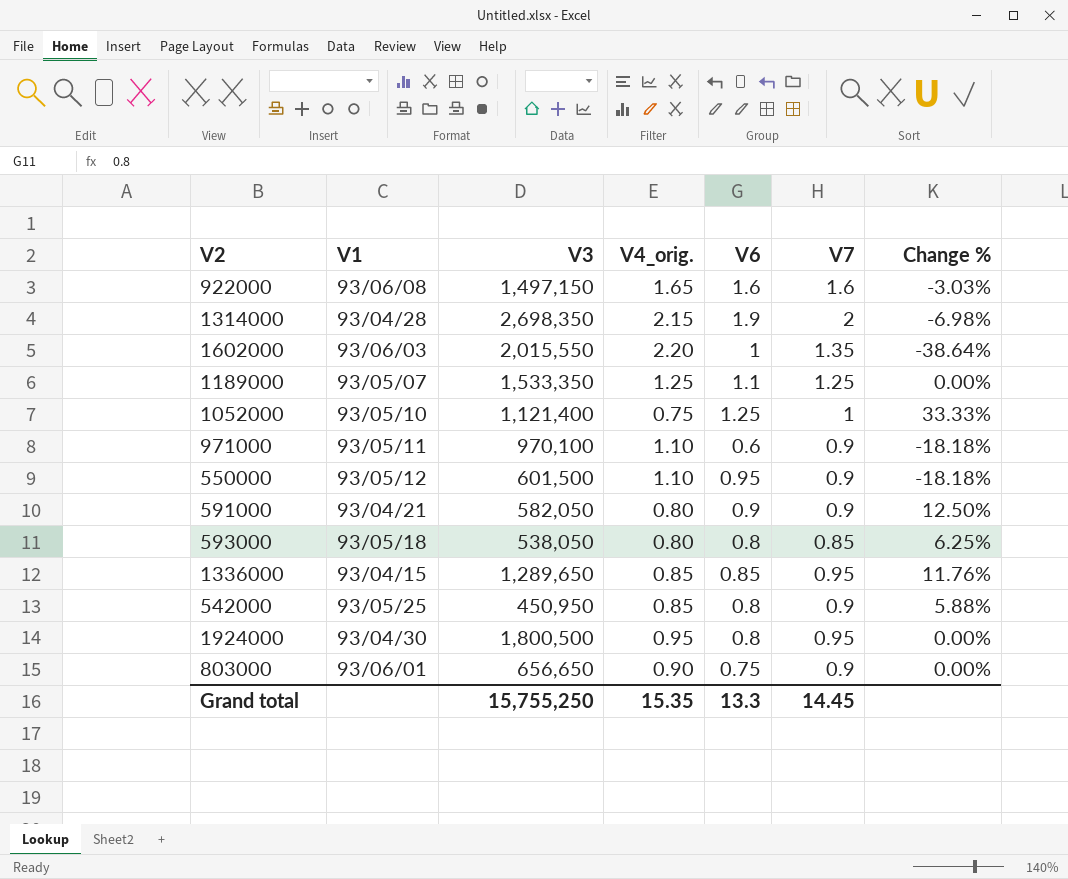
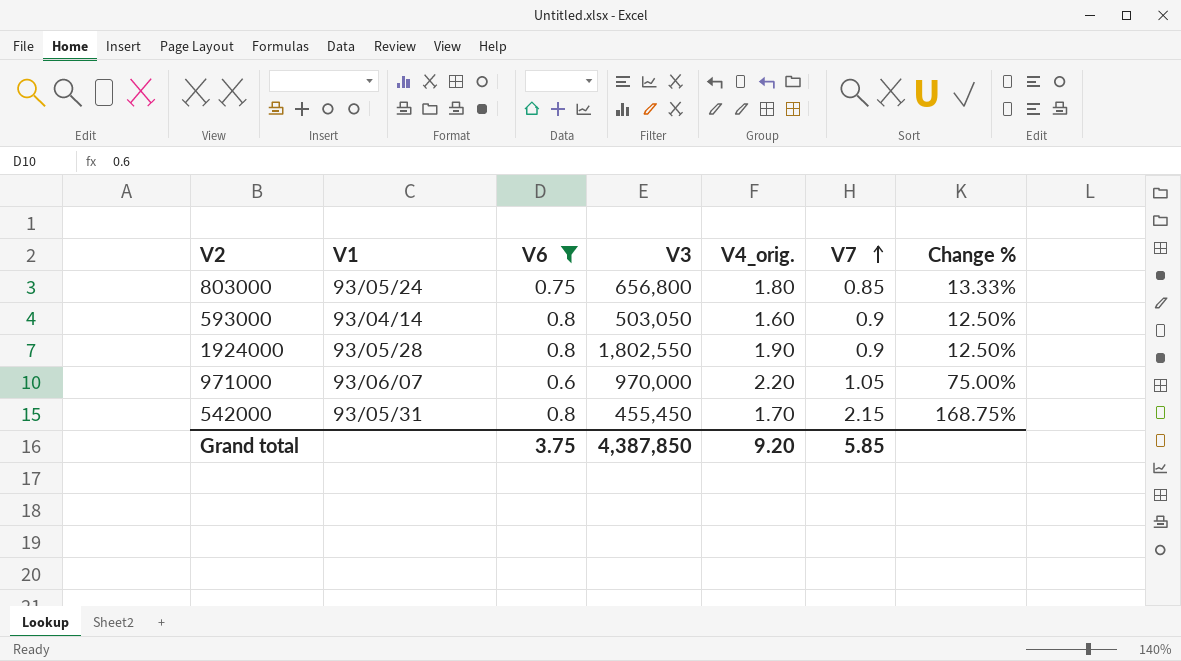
filter: none -> V6 <= 0.8
row order: none -> V7 ascending
column V6 | position: 5 -> 3
column Change % | formula: ([V7] - [V4_orig.]) / [V4_orig.] -> ([V7] - [V6]) / [V6]
803000 | V1: 93/06/01 -> 93/05/24
803000 | V3: 656,650 -> 656,800
803000 | V4_orig.: 0.90 -> 1.80
803000 | V7: 0.9 -> 0.85
593000 | V1: 93/05/18 -> 93/04/14
593000 | V3: 538,050 -> 503,050
593000 | V4_orig.: 0.80 -> 1.60
593000 | V7: 0.85 -> 0.9
1924000 | V1: 93/04/30 -> 93/05/28
1924000 | V3: 1,800,500 -> 1,802,550
1924000 | V4_orig.: 0.95 -> 1.90
1924000 | V7: 0.95 -> 0.9
971000 | V1: 93/05/11 -> 93/06/07
971000 | V3: 970,100 -> 970,000
971000 | V4_orig.: 1.10 -> 2.20
971000 | V7: 0.9 -> 1.05
542000 | V1: 93/05/25 -> 93/05/31
542000 | V3: 450,950 -> 455,450
542000 | V4_orig.: 0.85 -> 1.70
542000 | V7: 0.9 -> 2.15
Grand total | V6: 13.3 -> 3.75
Grand total | V3: 15,755,250 -> 4,387,850
Grand total | V4_orig.: 15.35 -> 9.20
Grand total | V7: 14.45 -> 5.85

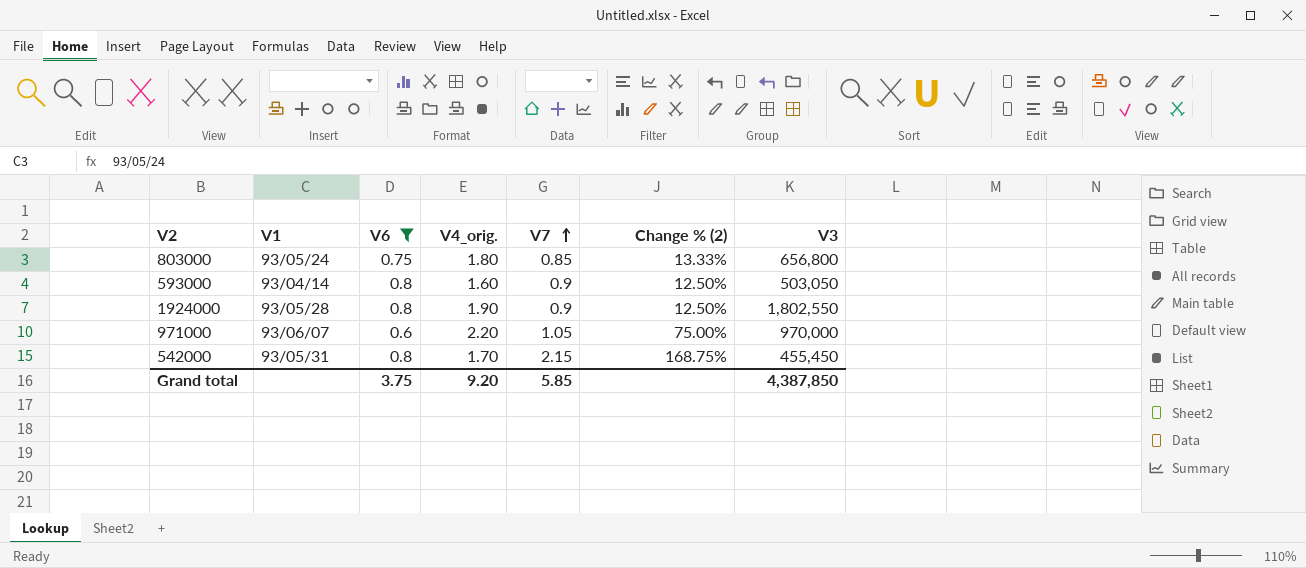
column name: Change % -> Change % (2)
column V3 | position: 4 -> 7

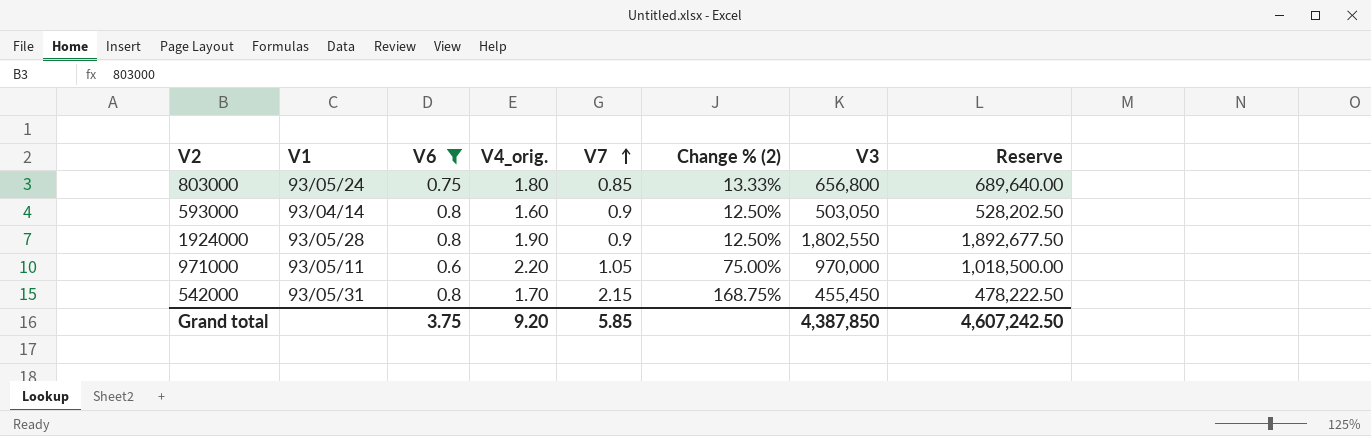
column Reserve | formula: none -> [V3] * 1.05
971000 | V1: 93/06/07 -> 93/05/11

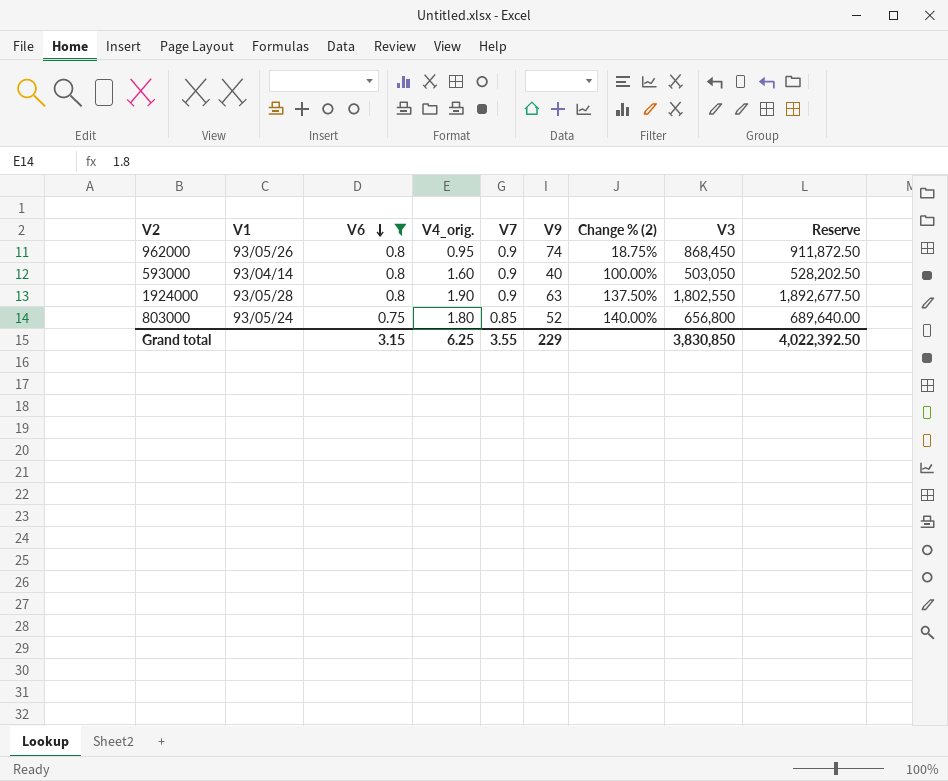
row order: V7 ascending -> V6 descending
column V9 | position: none -> 6
column Change % (2) | formula: ([V7] - [V6]) / [V6] -> ([V4_orig.] - [V6]) / [V6]
row 971000: 93/05/11 | 0.6 | 2.20 | 1.05 | 75.00% | 970,000 | 1,018,500.00 -> none
row 542000: 93/05/31 | 0.8 | 1.70 | 2.15 | 168.75% | 455,450 | 478,222.50 -> none
row 962000: none -> 93/05/26 | 0.8 | 0.95 | 0.9 | 74 | 18.75% | 868,450 | 911,872.50
Grand total | V6: 3.75 -> 3.15
Grand total | V4_orig.: 9.20 -> 6.25
Grand total | V7: 5.85 -> 3.55
Grand total | V3: 4,387,850 -> 3,830,850
Grand total | Reserve: 4,607,242.50 -> 4,022,392.50

